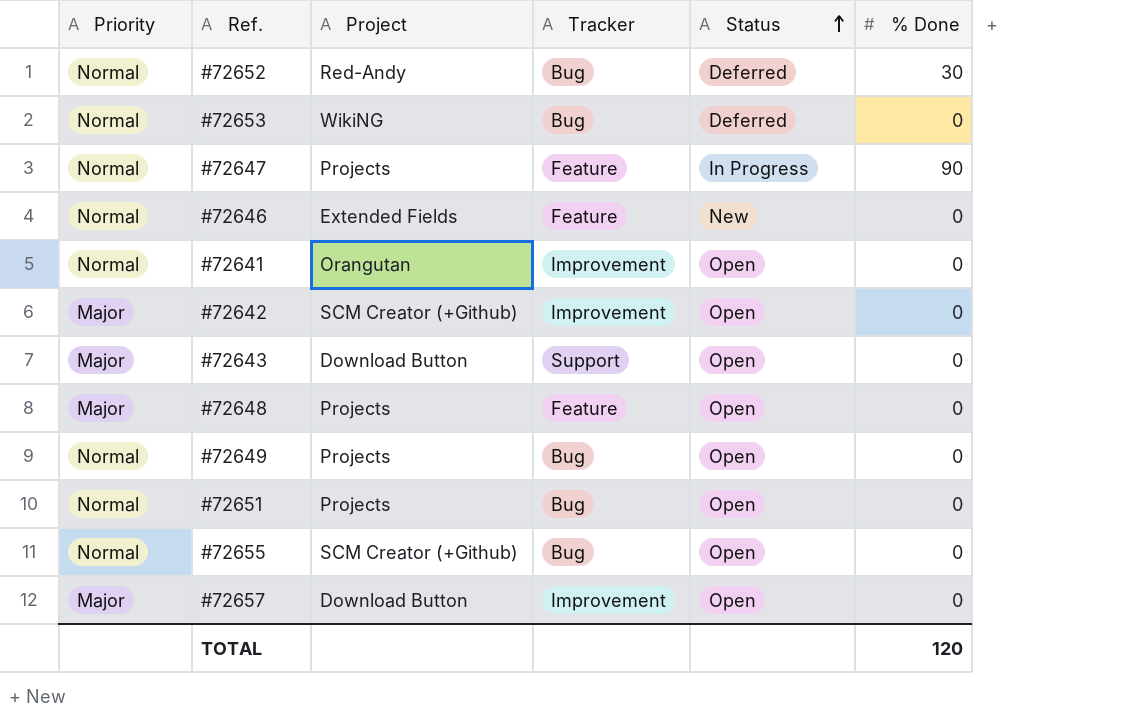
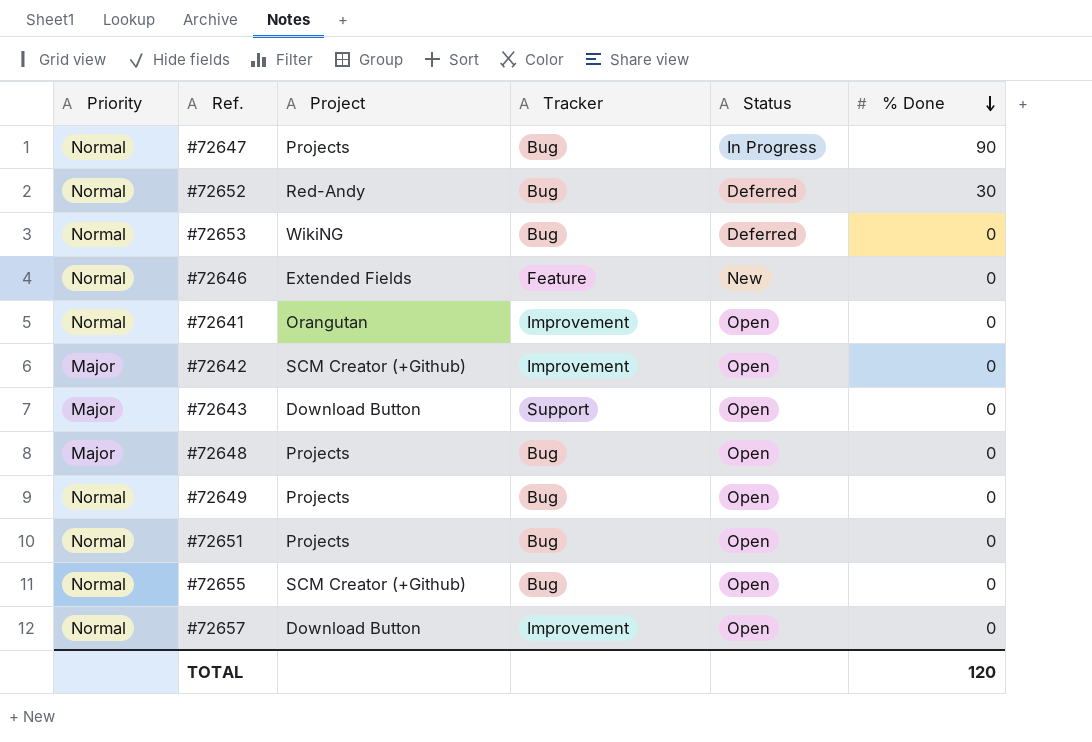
row order: Status ascending -> % Done descending
#72647 | Tracker: Feature -> Bug
#72648 | Tracker: Feature -> Bug
#72657 | Priority: Major -> Normal

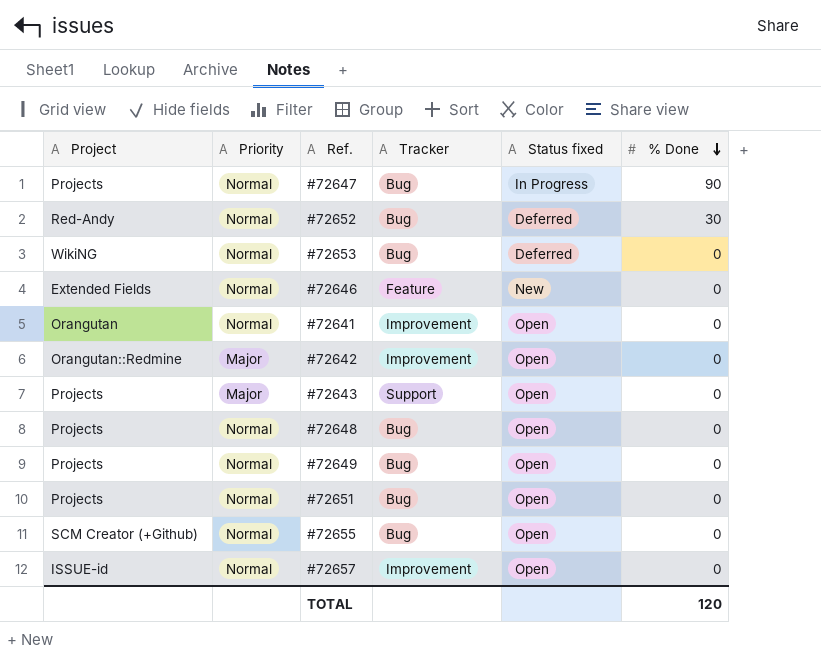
column Project | position: 3 -> 1
column name: Status -> Status fixed
#72642 | Project: SCM Creator (+Github) -> Orangutan::Redmine
#72643 | Project: Download Button -> Projects
#72648 | Priority: Major -> Normal
#72657 | Project: Download Button -> ISSUE-id

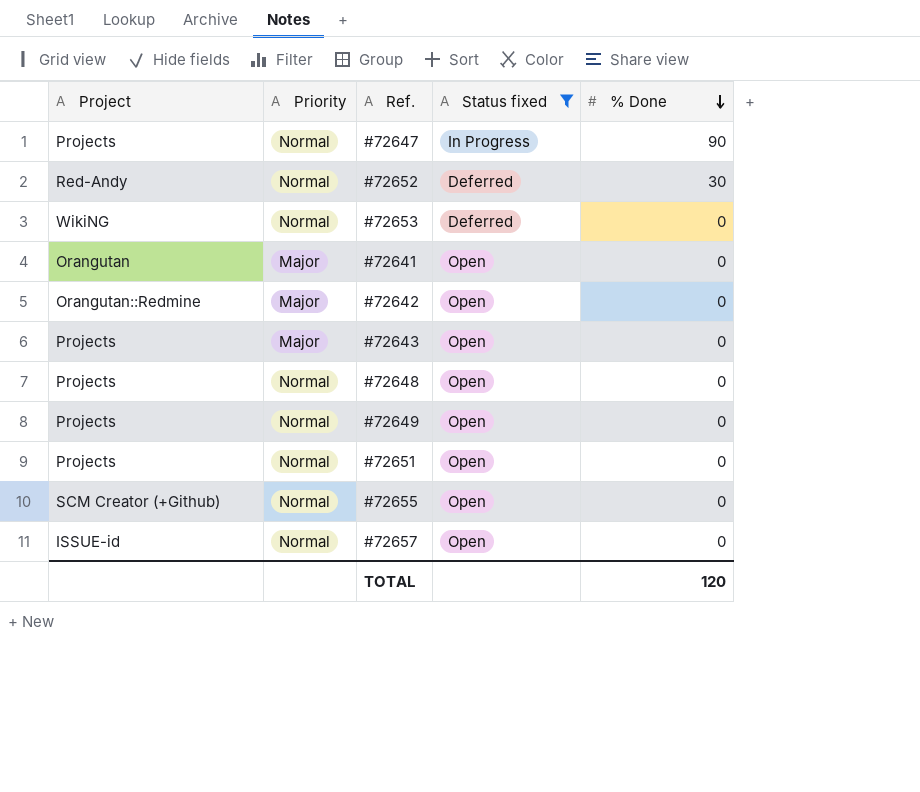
filter: none -> Status fixed != New
column Tracker | position: 4 -> none
#72641 | Priority: Normal -> Major

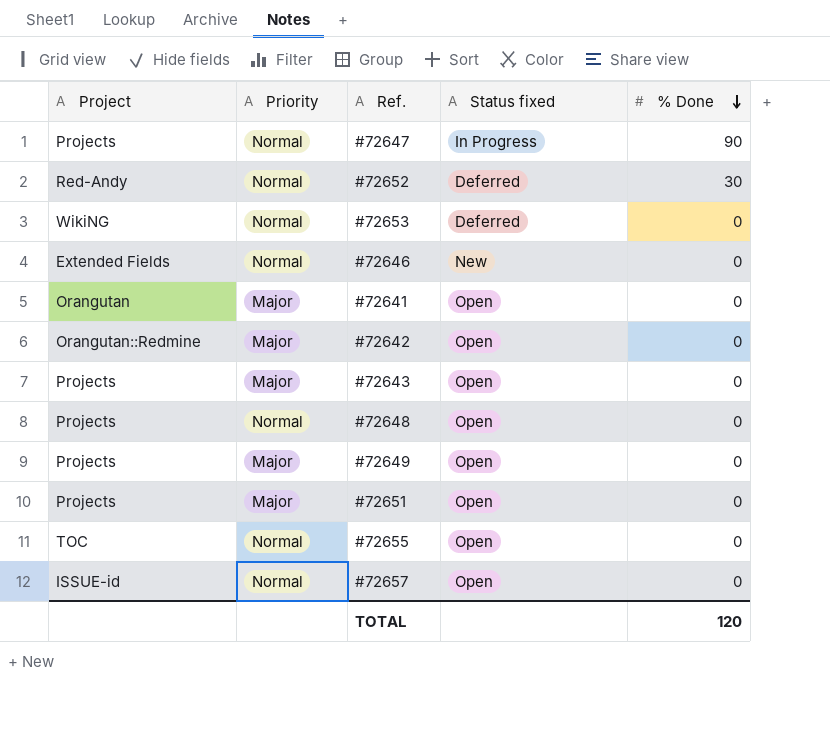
filter: Status fixed != New -> none
#72649 | Priority: Normal -> Major
#72651 | Priority: Normal -> Major
#72655 | Project: SCM Creator (+Github) -> TOC

